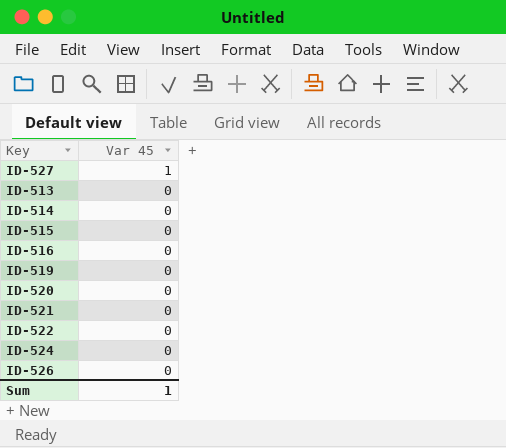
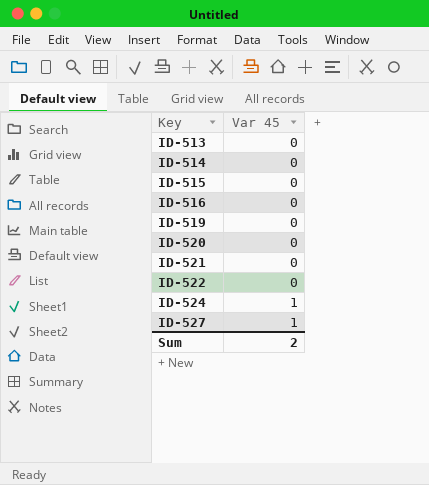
row order: Var 45 descending -> Key ascending
row ID-526: 0 -> none
ID-524 | Var 45: 0 -> 1
Sum | Var 45: 1 -> 2

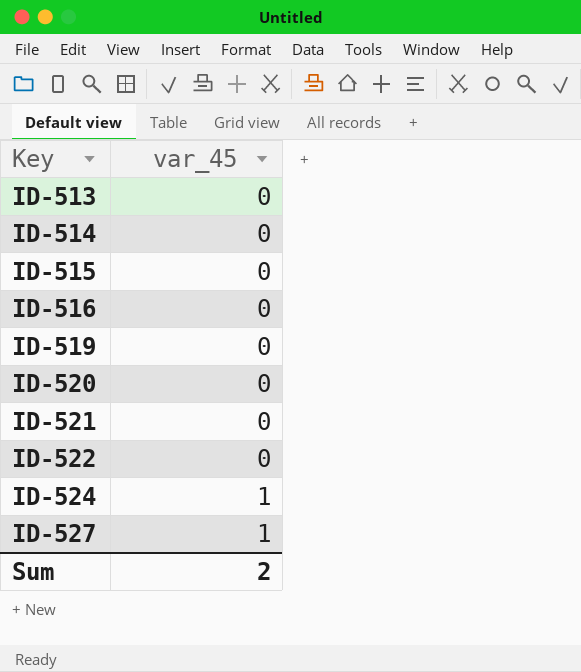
column name: Var 45 -> var_45

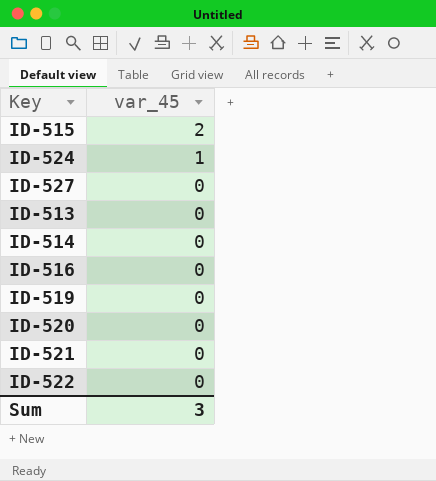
row order: Key ascending -> var_45 descending
ID-515 | var_45: 0 -> 2
ID-527 | var_45: 1 -> 0
Sum | var_45: 2 -> 3

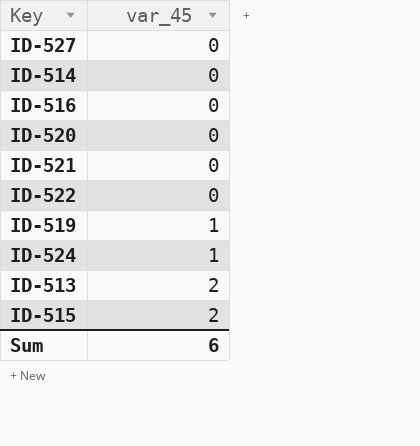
row order: var_45 descending -> var_45 ascending
ID-519 | var_45: 0 -> 1
ID-513 | var_45: 0 -> 2
Sum | var_45: 3 -> 6

